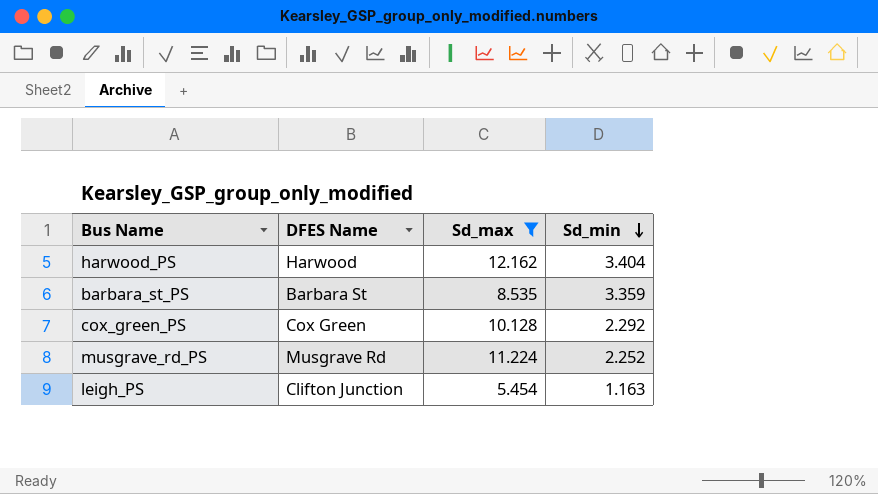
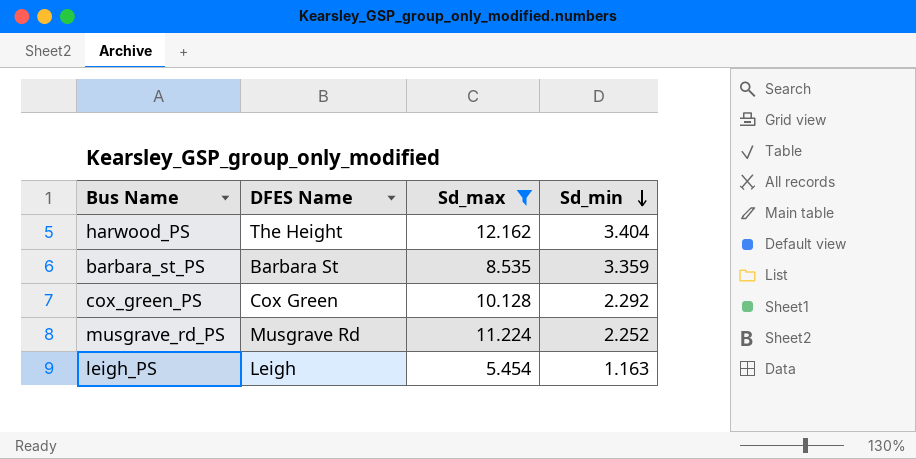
harwood_PS | DFES Name: Harwood -> The Height
leigh_PS | DFES Name: Clifton Junction -> Leigh

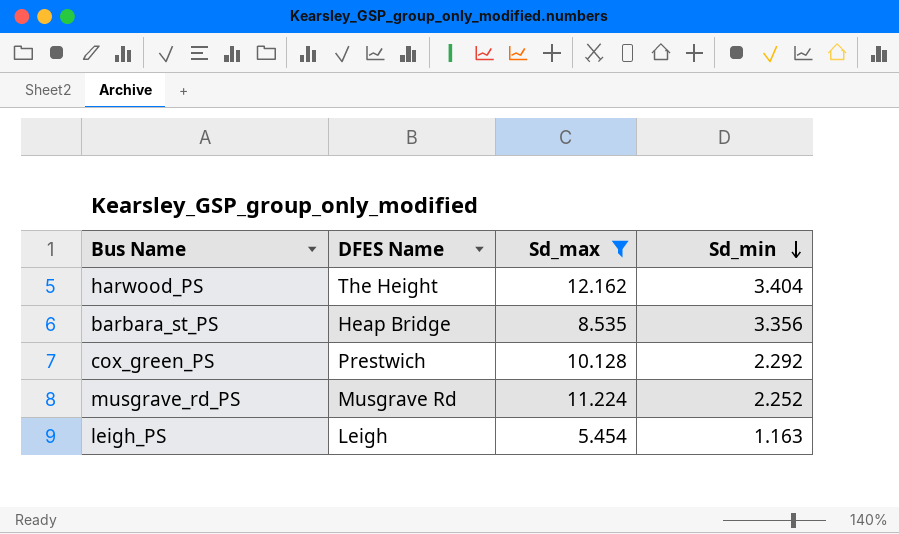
barbara_st_PS | DFES Name: Barbara St -> Heap Bridge
barbara_st_PS | Sd_min: 3.359 -> 3.356
cox_green_PS | DFES Name: Cox Green -> Prestwich

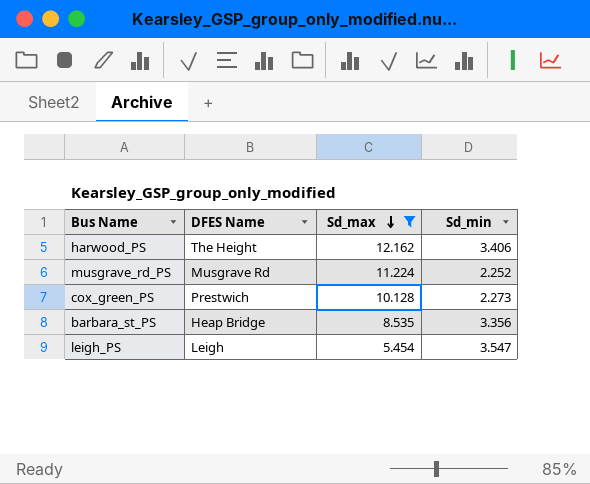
row order: Sd_min descending -> Sd_max descending
harwood_PS | Sd_min: 3.404 -> 3.406
cox_green_PS | Sd_min: 2.292 -> 2.273
leigh_PS | Sd_min: 1.163 -> 3.547

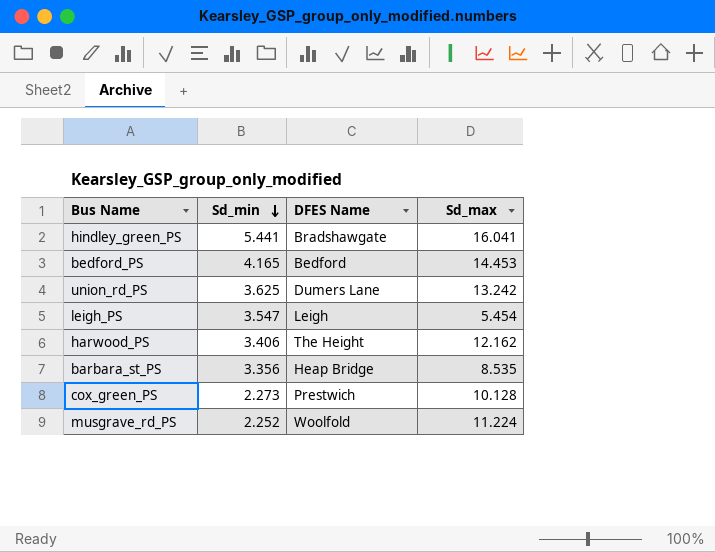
filter: Sd_max <= 12.162 -> none
row order: Sd_max descending -> Sd_min descending
column Sd_min | position: 4 -> 2
musgrave_rd_PS | DFES Name: Musgrave Rd -> Woolfold

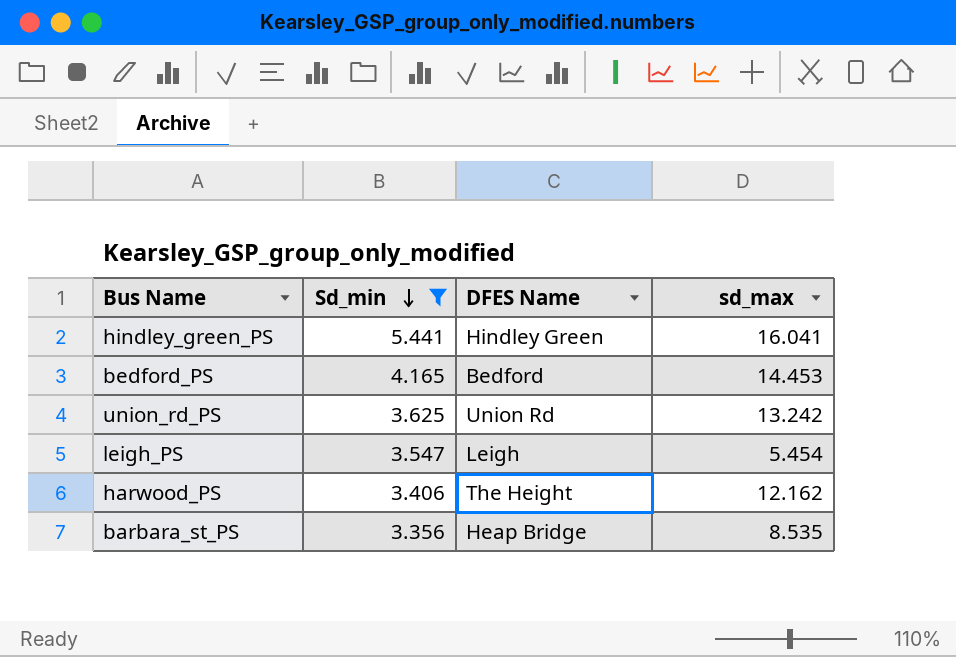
filter: none -> Sd_min >= 3.356
column name: Sd_max -> sd_max
hindley_green_PS | DFES Name: Bradshawgate -> Hindley Green
union_rd_PS | DFES Name: Dumers Lane -> Union Rd

